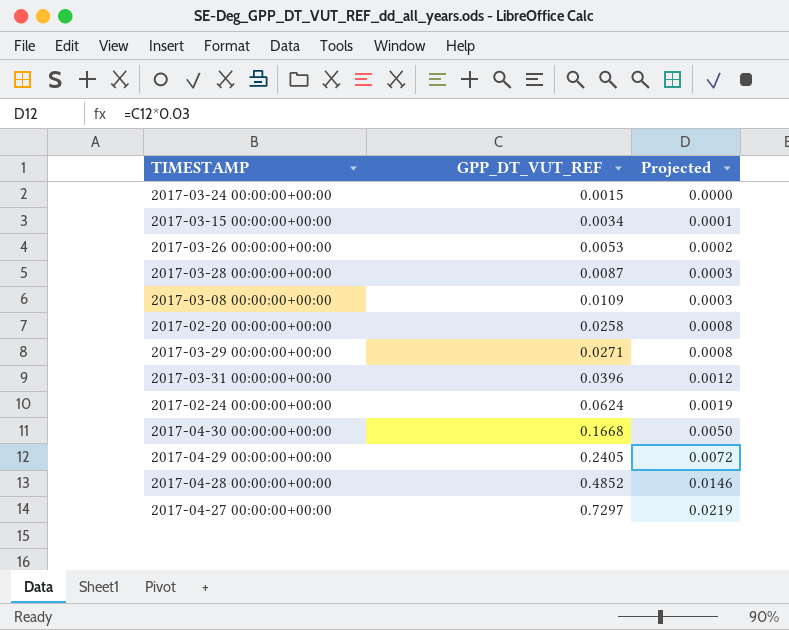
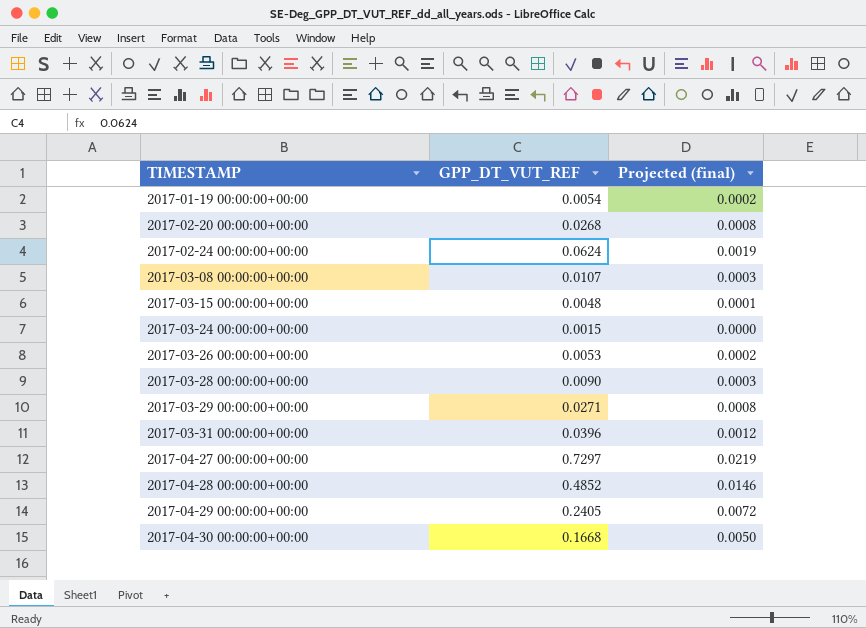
row order: GPP_DT_VUT_REF ascending -> TIMESTAMP ascending
column name: Projected -> Projected (final)
row 2017-01-19 00:00:00+00:00: none -> 0.0054 | 0.0002
2017-02-20 00:00:00+00:00 | GPP_DT_VUT_REF: 0.0258 -> 0.0268
2017-03-08 00:00:00+00:00 | GPP_DT_VUT_REF: 0.0109 -> 0.0107
2017-03-15 00:00:00+00:00 | GPP_DT_VUT_REF: 0.0034 -> 0.0048
2017-03-28 00:00:00+00:00 | GPP_DT_VUT_REF: 0.0087 -> 0.0090

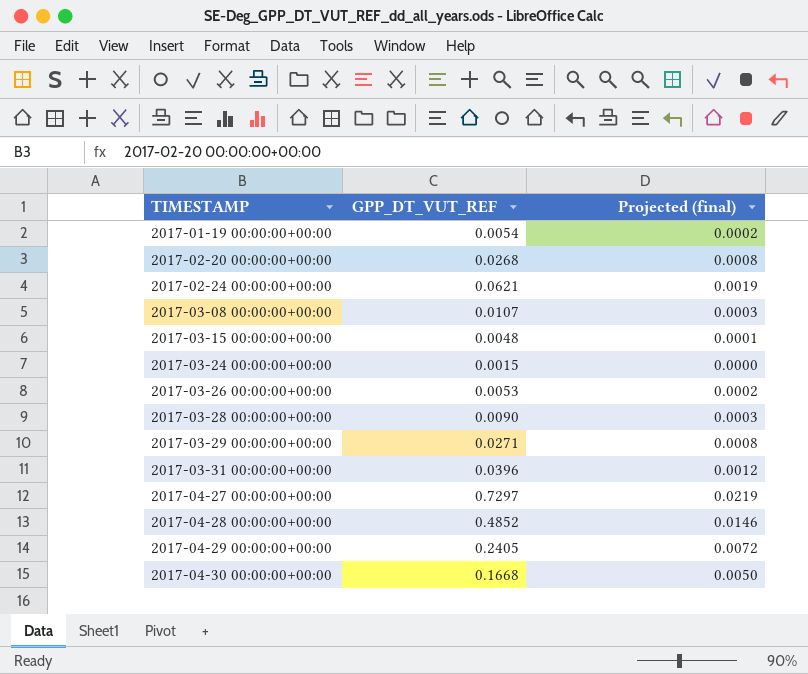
2017-02-24 00:00:00+00:00 | GPP_DT_VUT_REF: 0.0624 -> 0.0621

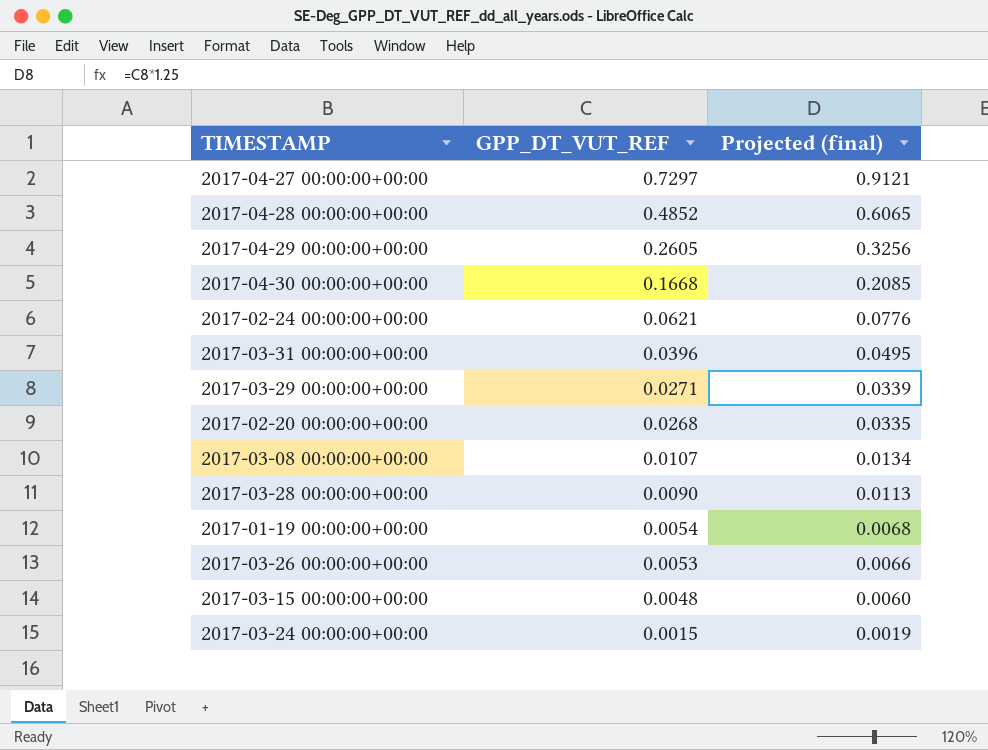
row order: TIMESTAMP ascending -> GPP_DT_VUT_REF descending
column Projected (final) | formula: [GPP_DT_VUT_REF] * 0.03 -> [GPP_DT_VUT_REF] * 1.25
2017-04-29 00:00:00+00:00 | GPP_DT_VUT_REF: 0.2405 -> 0.2605

